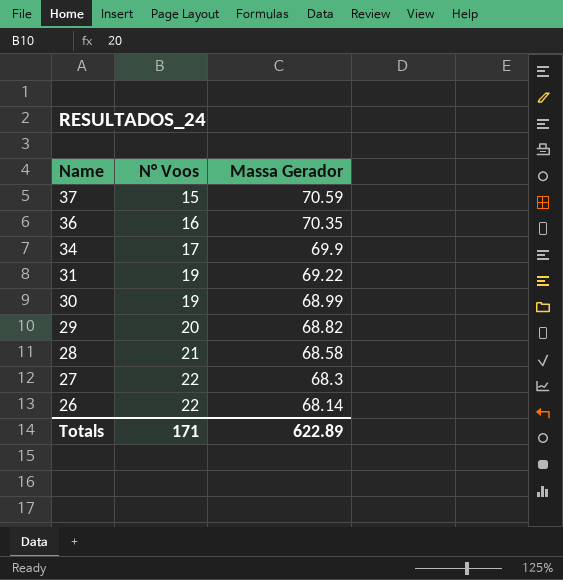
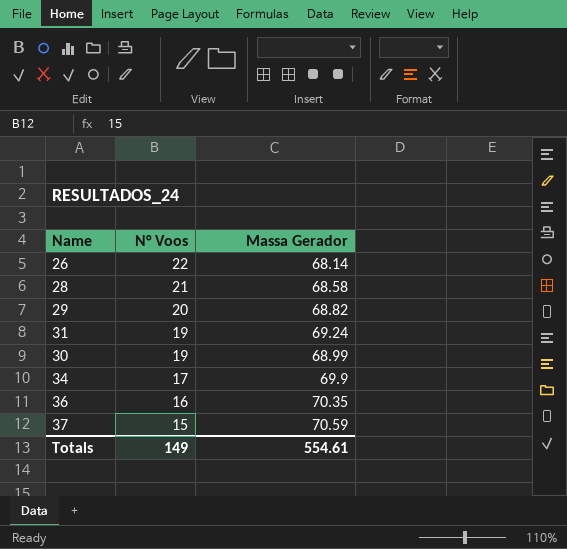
row order: Name descending -> N° Voos descending
row 27: 22 | 68.3 -> none
31 | Massa Gerador: 69.22 -> 69.24
Totals | N° Voos: 171 -> 149
Totals | Massa Gerador: 622.89 -> 554.61

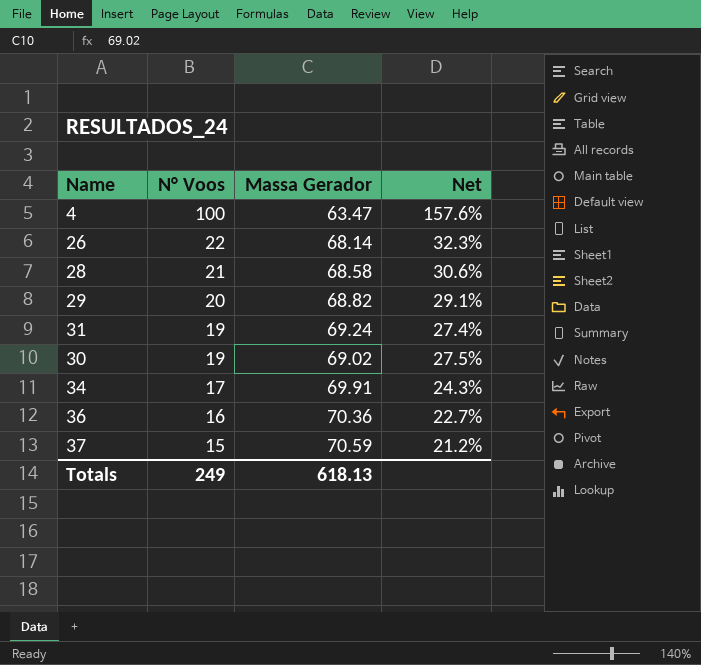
column Net | formula: none -> [N° Voos] / [Massa Gerador]
row 4: none -> 100 | 63.47 | 157.6%
30 | Massa Gerador: 68.99 -> 69.02
34 | Massa Gerador: 69.9 -> 69.91
36 | Massa Gerador: 70.35 -> 70.36
Totals | N° Voos: 149 -> 249
Totals | Massa Gerador: 554.61 -> 618.13

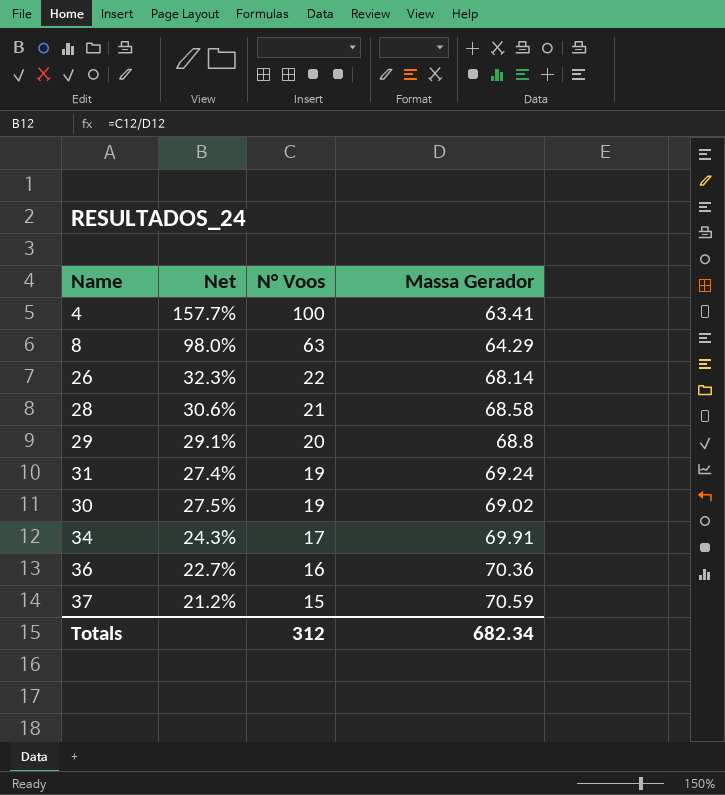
column Net | position: 4 -> 2
4 | Net: 157.6% -> 157.7%
4 | Massa Gerador: 63.47 -> 63.41
row 8: none -> 98.0% | 63 | 64.29
29 | Massa Gerador: 68.82 -> 68.8
Totals | N° Voos: 249 -> 312
Totals | Massa Gerador: 618.13 -> 682.34

